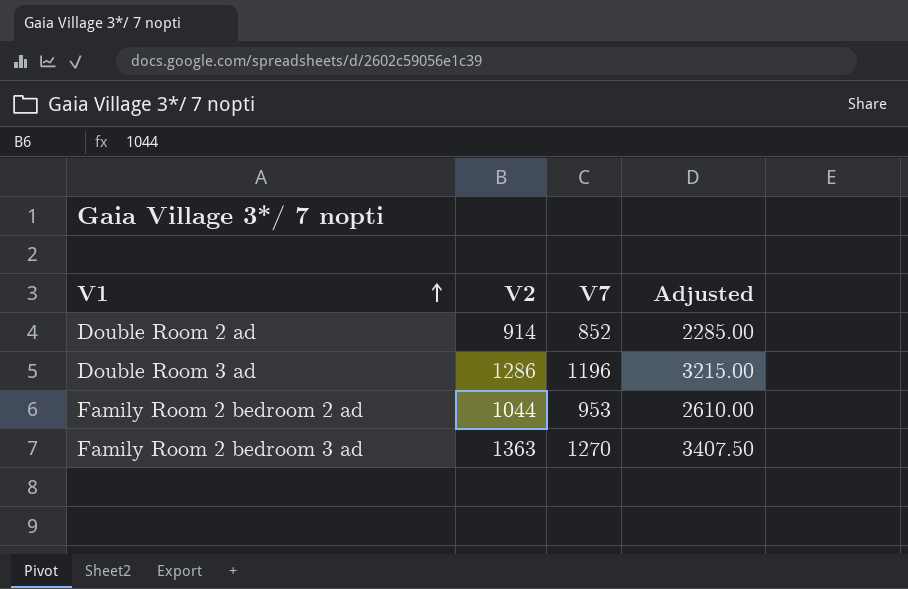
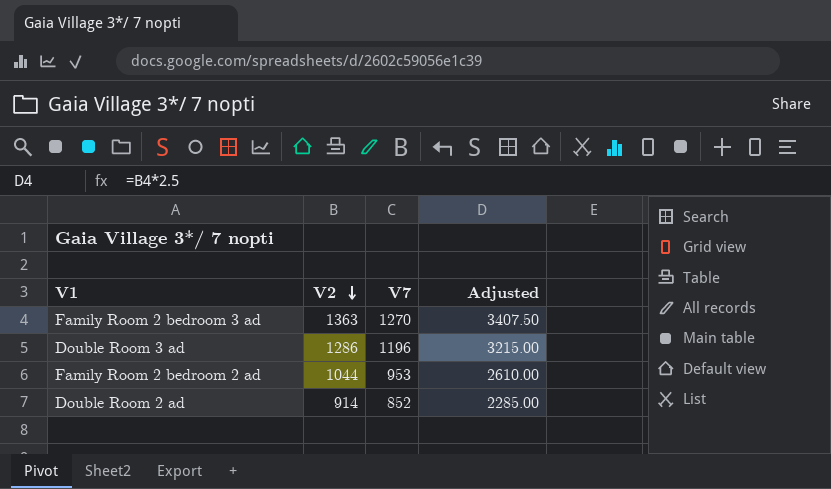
row order: V1 ascending -> V2 descending

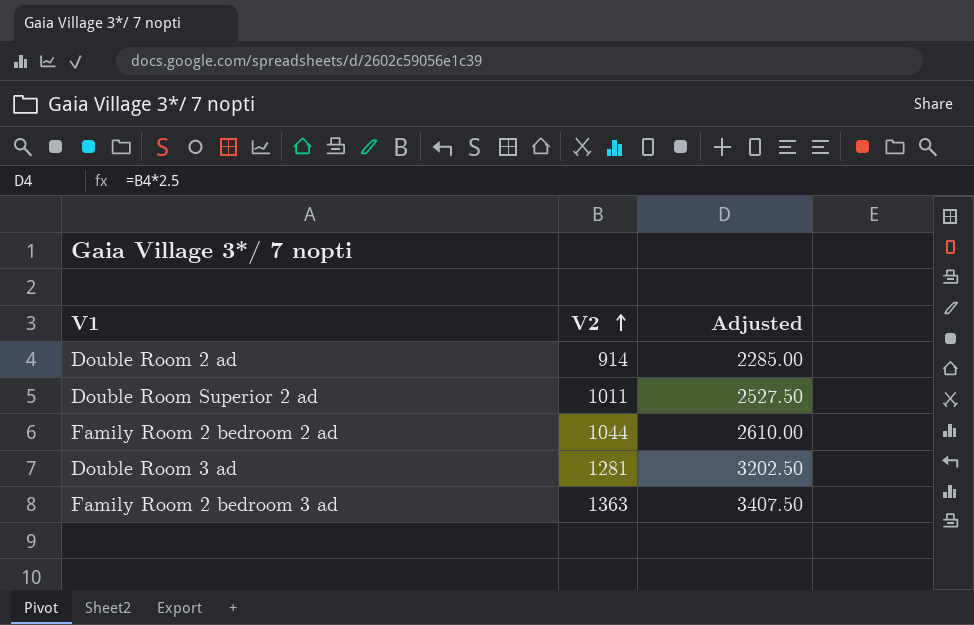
row order: V2 descending -> V2 ascending
column V7 | position: 3 -> none
row Double Room Superior 2 ad: none -> 1011 | 2527.50
Double Room 3 ad | V2: 1286 -> 1281
Double Room 3 ad | Adjusted: 3215.00 -> 3202.50

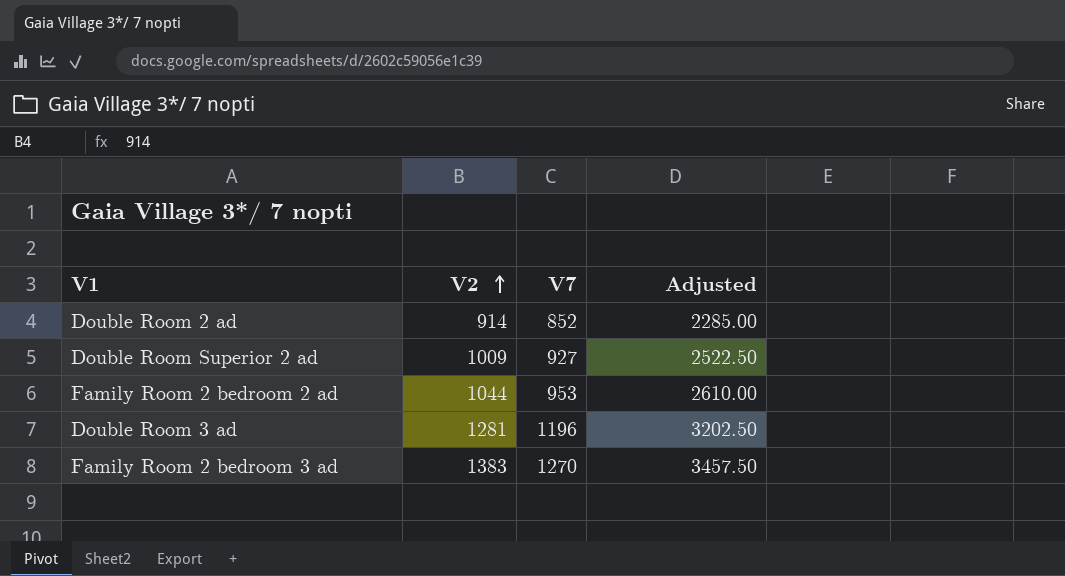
column V7 | position: none -> 3
Double Room Superior 2 ad | V2: 1011 -> 1009
Double Room Superior 2 ad | Adjusted: 2527.50 -> 2522.50
Family Room 2 bedroom 3 ad | V2: 1363 -> 1383
Family Room 2 bedroom 3 ad | Adjusted: 3407.50 -> 3457.50

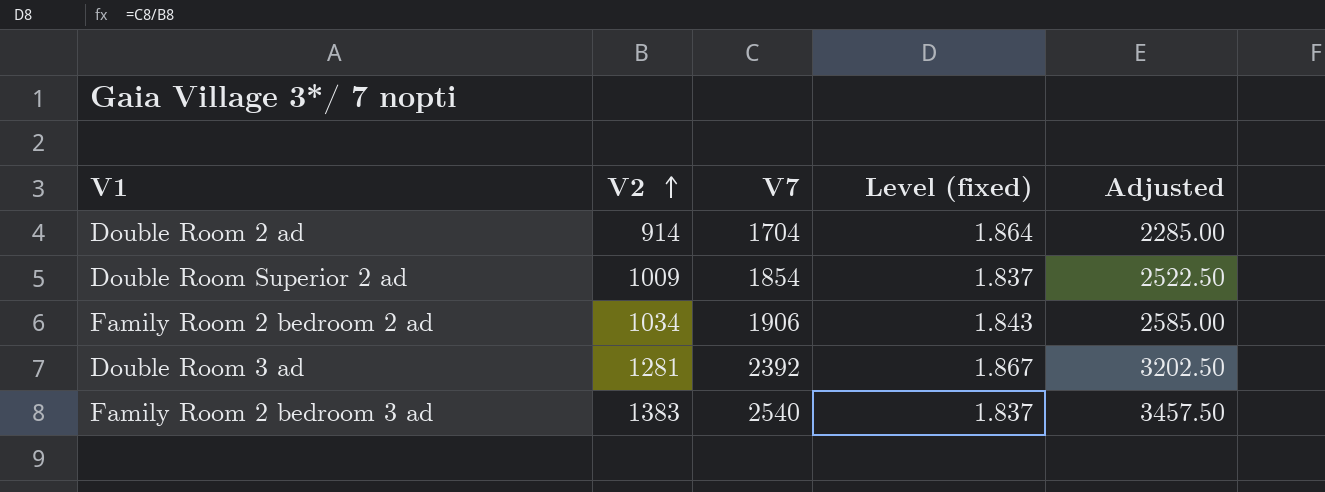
column Level (fixed) | formula: none -> [V7] / [V2]
Double Room 2 ad | V7: 852 -> 1704
Double Room Superior 2 ad | V7: 927 -> 1854
Family Room 2 bedroom 2 ad | V2: 1044 -> 1034
Family Room 2 bedroom 2 ad | V7: 953 -> 1906
Family Room 2 bedroom 2 ad | Adjusted: 2610.00 -> 2585.00
Double Room 3 ad | V7: 1196 -> 2392
Family Room 2 bedroom 3 ad | V7: 1270 -> 2540

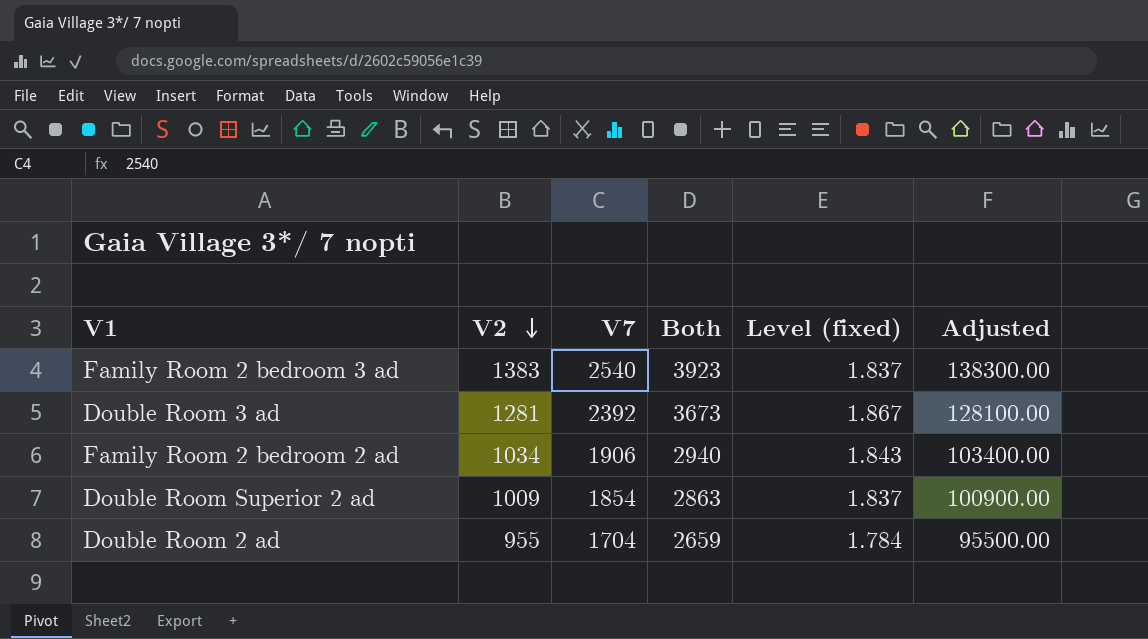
row order: V2 ascending -> V2 descending
column Both | formula: none -> [V2] + [V7]
column Adjusted | formula: [V2] * 2.5 -> [V2] * 100
Double Room 2 ad | V2: 914 -> 955
Double Room 2 ad | Level (fixed): 1.864 -> 1.784

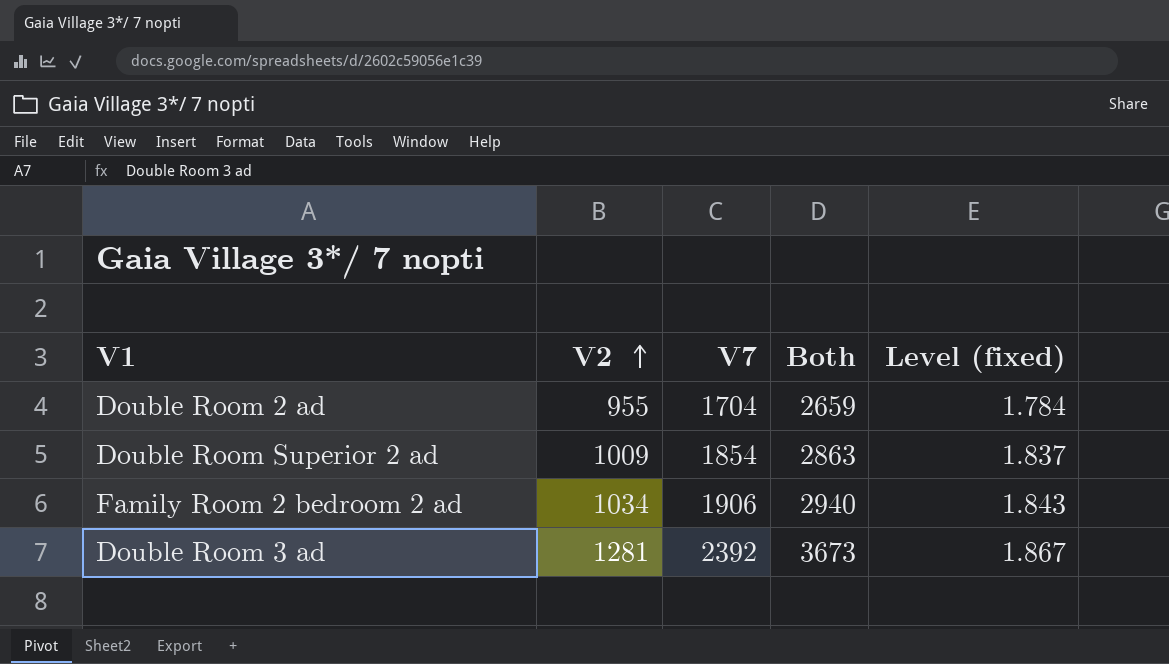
row order: V2 descending -> V2 ascending
column Adjusted | formula: [V2] * 100 -> none
row Family Room 2 bedroom 3 ad: 1383 | 2540 | 3923 | 1.837 | 138300.00 -> none

